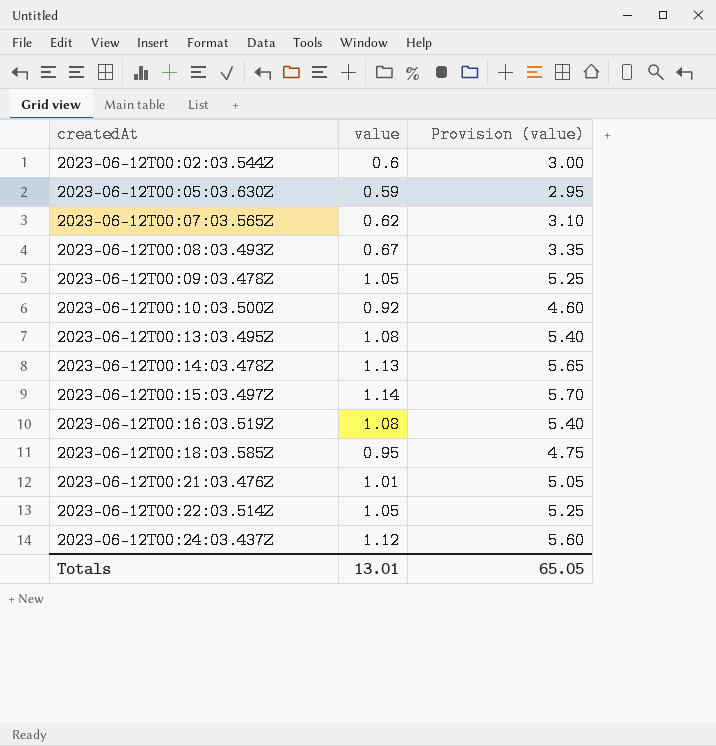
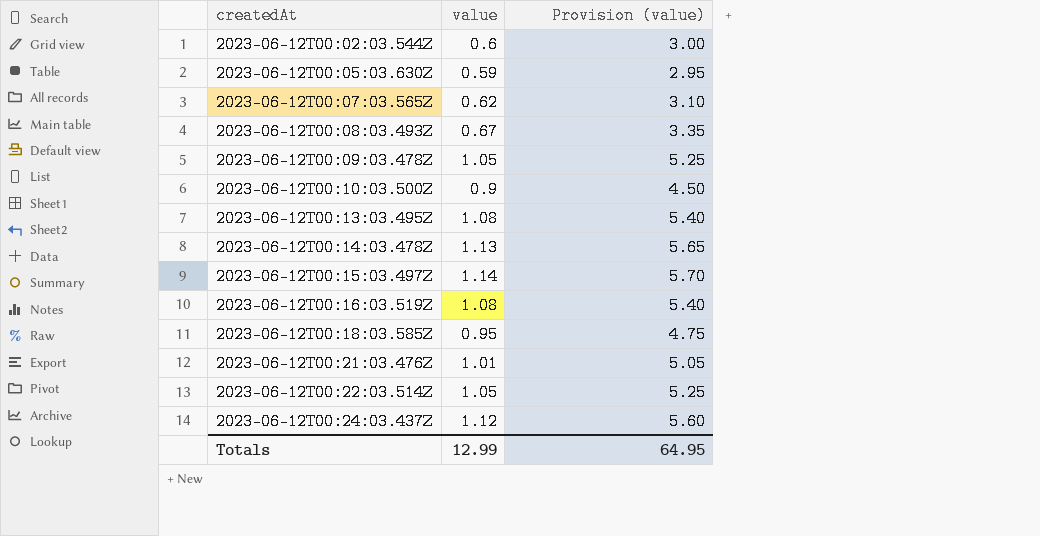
2023-06-12T00:10:03.500Z | value: 0.92 -> 0.9
2023-06-12T00:10:03.500Z | Provision (value): 4.60 -> 4.50
Totals | value: 13.01 -> 12.99
Totals | Provision (value): 65.05 -> 64.95

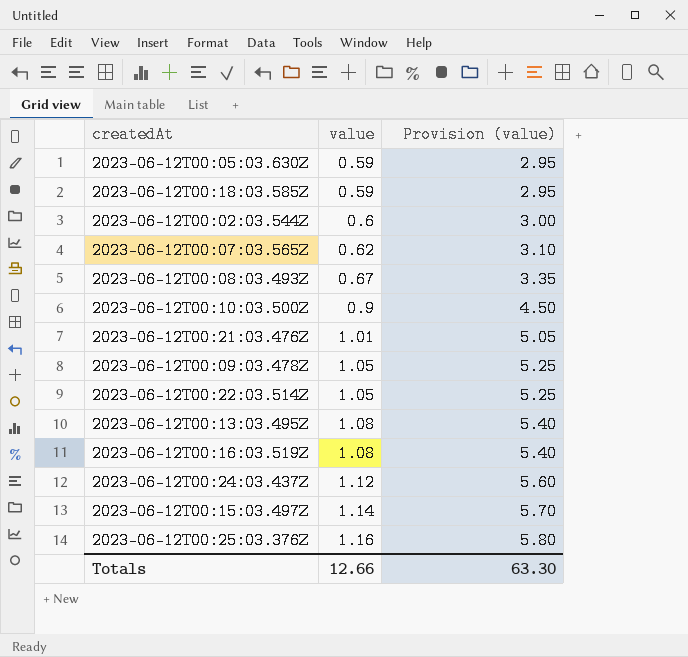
row order: createdAt ascending -> value ascending
row 2023-06-12T00:14:03.478Z: 1.13 | 5.65 -> none
2023-06-12T00:18:03.585Z | value: 0.95 -> 0.59
2023-06-12T00:18:03.585Z | Provision (value): 4.75 -> 2.95
row 2023-06-12T00:25:03.376Z: none -> 1.16 | 5.80
Totals | value: 12.99 -> 12.66
Totals | Provision (value): 64.95 -> 63.30

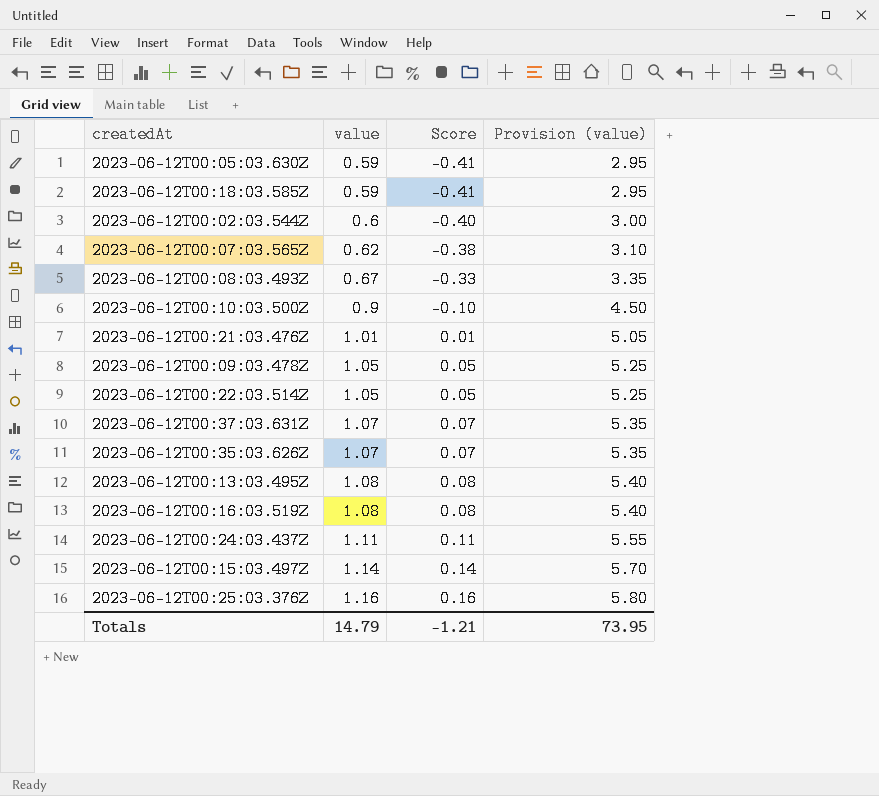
column Score | formula: none -> [value] - 1
row 2023-06-12T00:37:03.631Z: none -> 1.07 | 0.07 | 5.35
row 2023-06-12T00:35:03.626Z: none -> 1.07 | 0.07 | 5.35
2023-06-12T00:24:03.437Z | value: 1.12 -> 1.11
2023-06-12T00:24:03.437Z | Provision (value): 5.60 -> 5.55
Totals | value: 12.66 -> 14.79
Totals | Provision (value): 63.30 -> 73.95

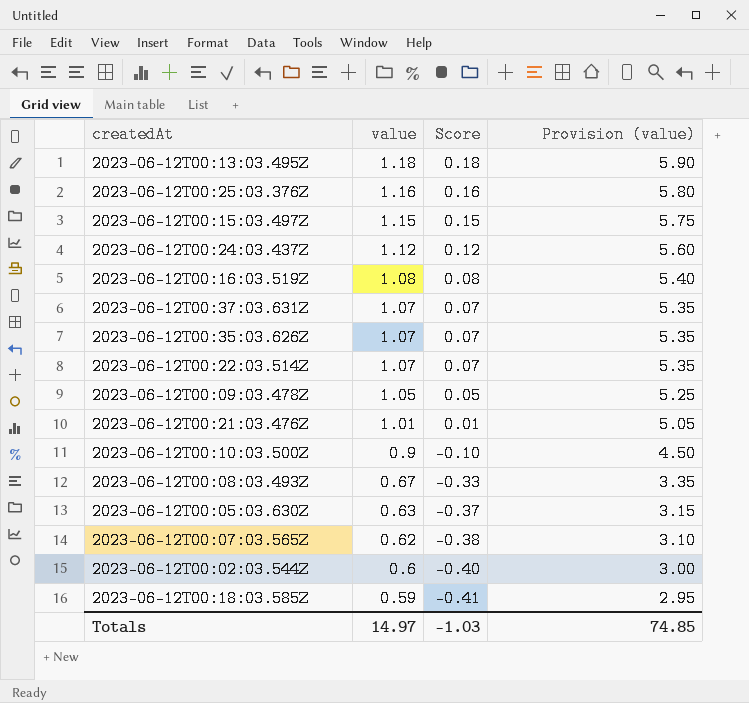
row order: value ascending -> value descending
2023-06-12T00:13:03.495Z | value: 1.08 -> 1.18
2023-06-12T00:13:03.495Z | Score: 0.08 -> 0.18
2023-06-12T00:13:03.495Z | Provision (value): 5.40 -> 5.90
2023-06-12T00:15:03.497Z | value: 1.14 -> 1.15
2023-06-12T00:15:03.497Z | Score: 0.14 -> 0.15
2023-06-12T00:15:03.497Z | Provision (value): 5.70 -> 5.75
2023-06-12T00:24:03.437Z | value: 1.11 -> 1.12
2023-06-12T00:24:03.437Z | Score: 0.11 -> 0.12
2023-06-12T00:24:03.437Z | Provision (value): 5.55 -> 5.60
2023-06-12T00:22:03.514Z | value: 1.05 -> 1.07
2023-06-12T00:22:03.514Z | Score: 0.05 -> 0.07
2023-06-12T00:22:03.514Z | Provision (value): 5.25 -> 5.35
2023-06-12T00:05:03.630Z | value: 0.59 -> 0.63
2023-06-12T00:05:03.630Z | Score: -0.41 -> -0.37
2023-06-12T00:05:03.630Z | Provision (value): 2.95 -> 3.15
Totals | value: 14.79 -> 14.97
Totals | Score: -1.21 -> -1.03
Totals | Provision (value): 73.95 -> 74.85

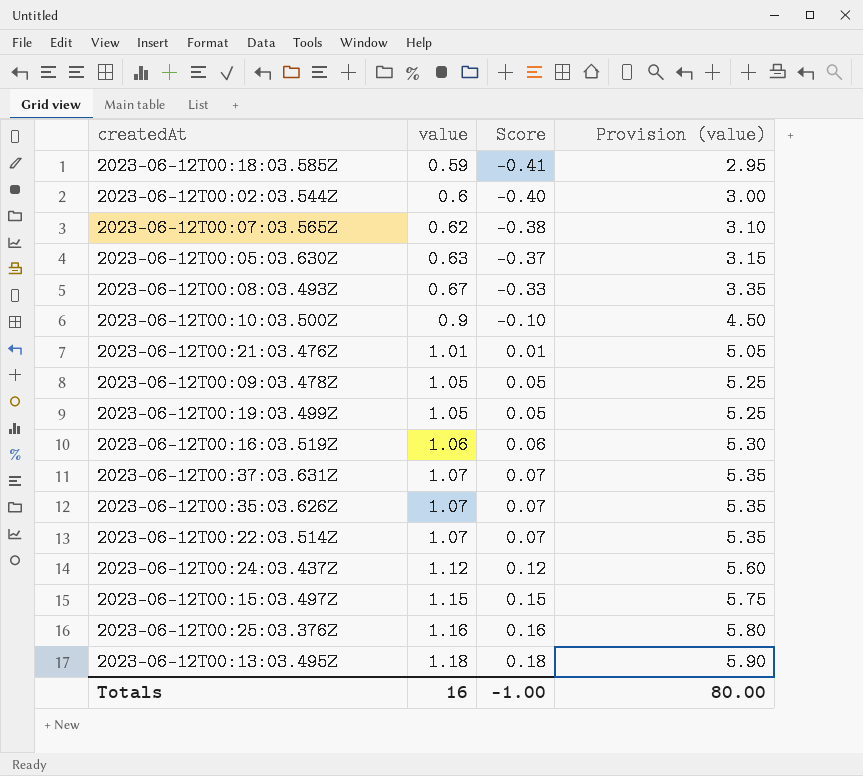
row order: value descending -> value ascending
row 2023-06-12T00:19:03.499Z: none -> 1.05 | 0.05 | 5.25
2023-06-12T00:16:03.519Z | value: 1.08 -> 1.06
2023-06-12T00:16:03.519Z | Score: 0.08 -> 0.06
2023-06-12T00:16:03.519Z | Provision (value): 5.40 -> 5.30
Totals | value: 14.97 -> 16
Totals | Score: -1.03 -> -1.00
Totals | Provision (value): 74.85 -> 80.00

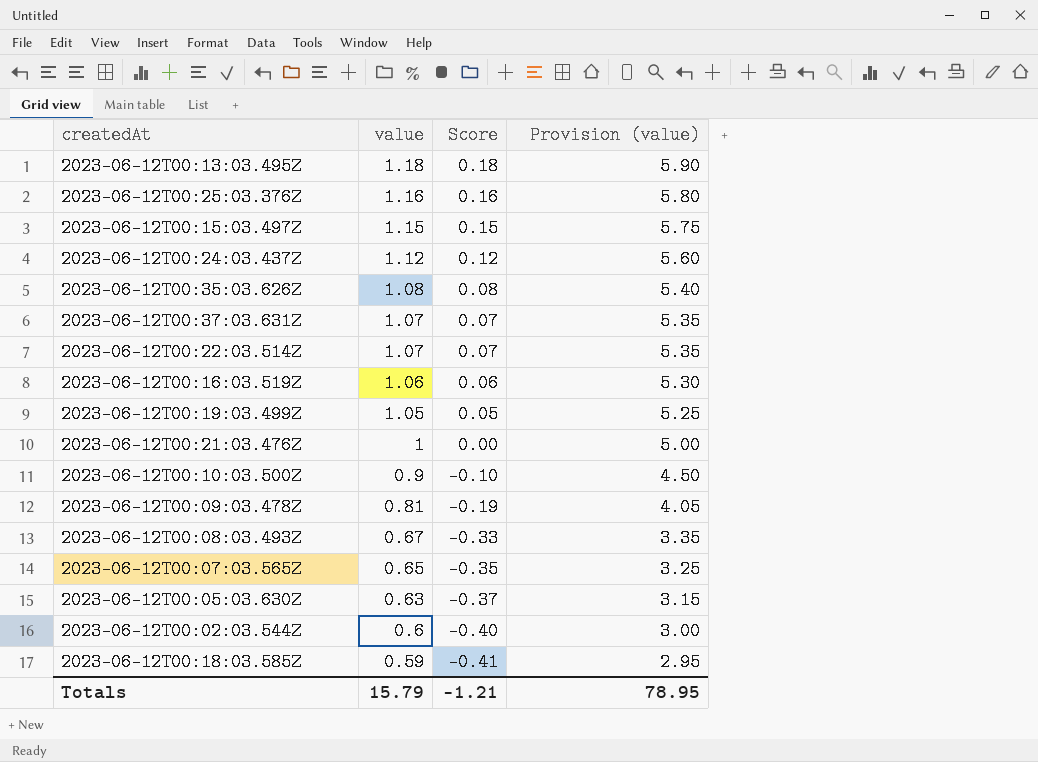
row order: value ascending -> value descending
2023-06-12T00:35:03.626Z | value: 1.07 -> 1.08
2023-06-12T00:35:03.626Z | Score: 0.07 -> 0.08
2023-06-12T00:35:03.626Z | Provision (value): 5.35 -> 5.40
2023-06-12T00:21:03.476Z | value: 1.01 -> 1
2023-06-12T00:21:03.476Z | Score: 0.01 -> 0.00
2023-06-12T00:21:03.476Z | Provision (value): 5.05 -> 5.00
2023-06-12T00:09:03.478Z | value: 1.05 -> 0.81
2023-06-12T00:09:03.478Z | Score: 0.05 -> -0.19
2023-06-12T00:09:03.478Z | Provision (value): 5.25 -> 4.05
2023-06-12T00:07:03.565Z | value: 0.62 -> 0.65
2023-06-12T00:07:03.565Z | Score: -0.38 -> -0.35
2023-06-12T00:07:03.565Z | Provision (value): 3.10 -> 3.25
Totals | value: 16 -> 15.79
Totals | Score: -1.00 -> -1.21
Totals | Provision (value): 80.00 -> 78.95

